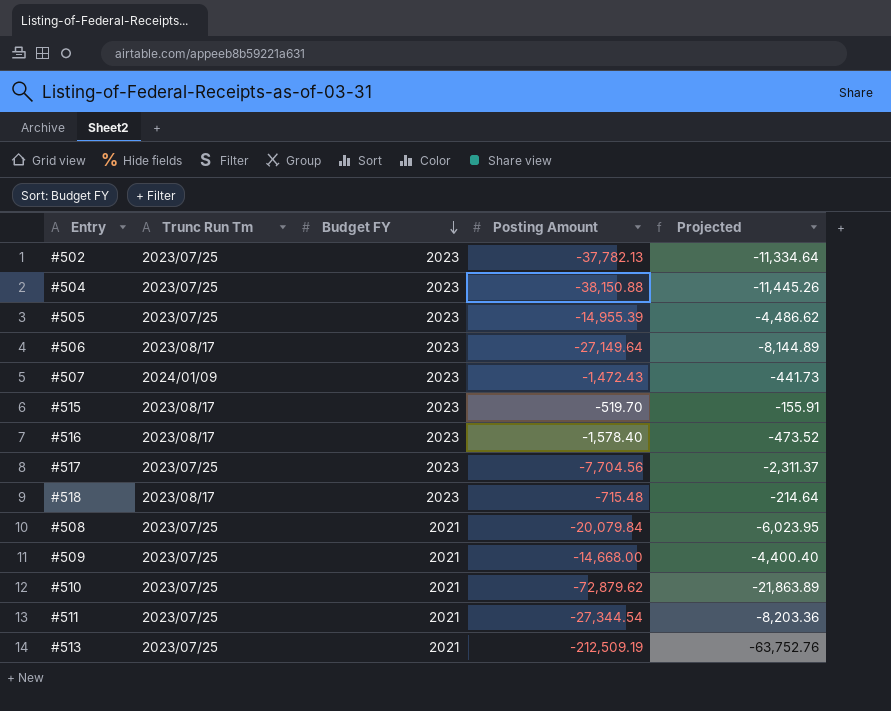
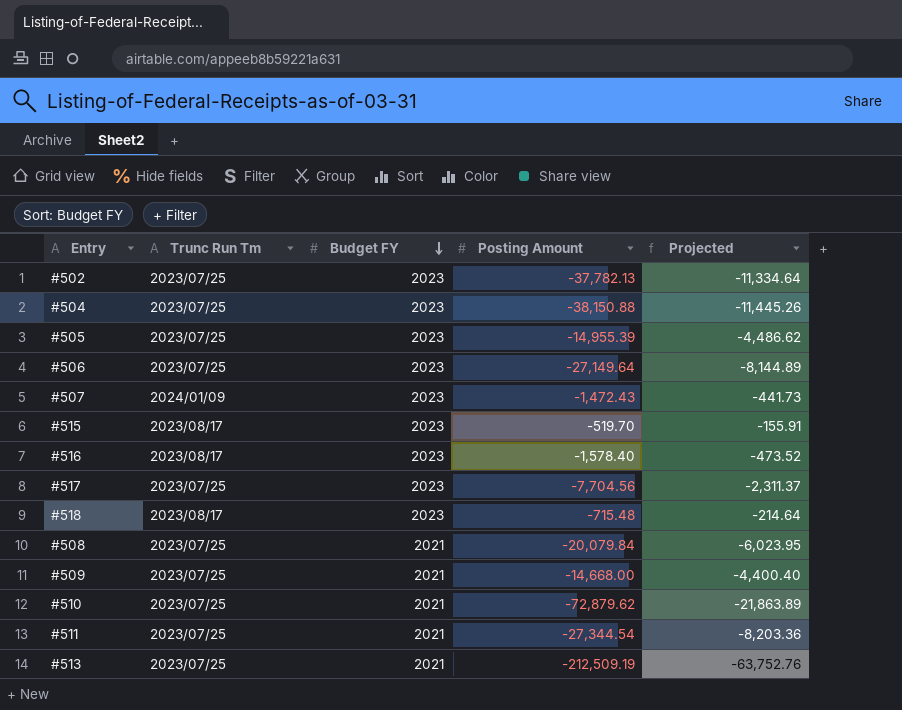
#506 | Trunc Run Tm: 2023/08/17 -> 2023/07/25

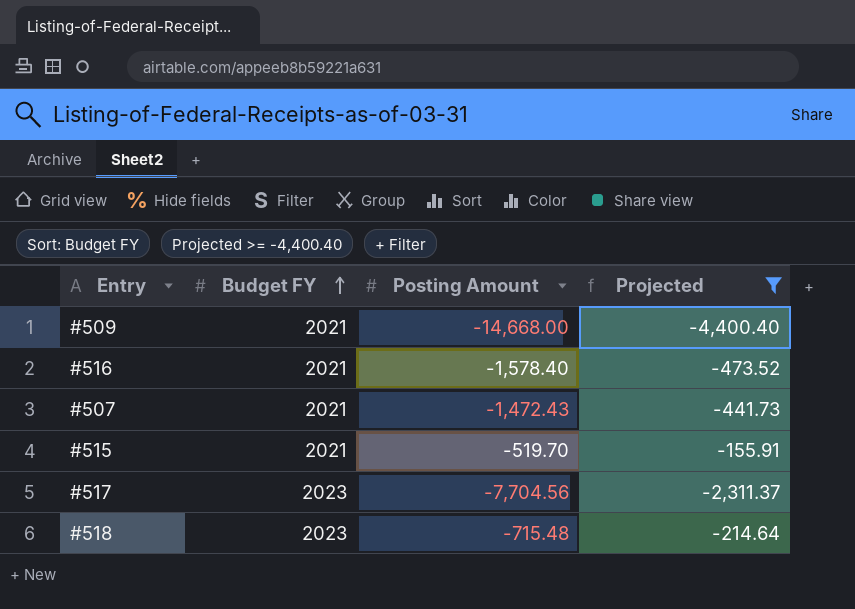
filter: none -> Projected >= -4,400.40
row order: Budget FY descending -> Budget FY ascending
column Trunc Run Tm | position: 2 -> none
#516 | Budget FY: 2023 -> 2021
#507 | Budget FY: 2023 -> 2021
#515 | Budget FY: 2023 -> 2021

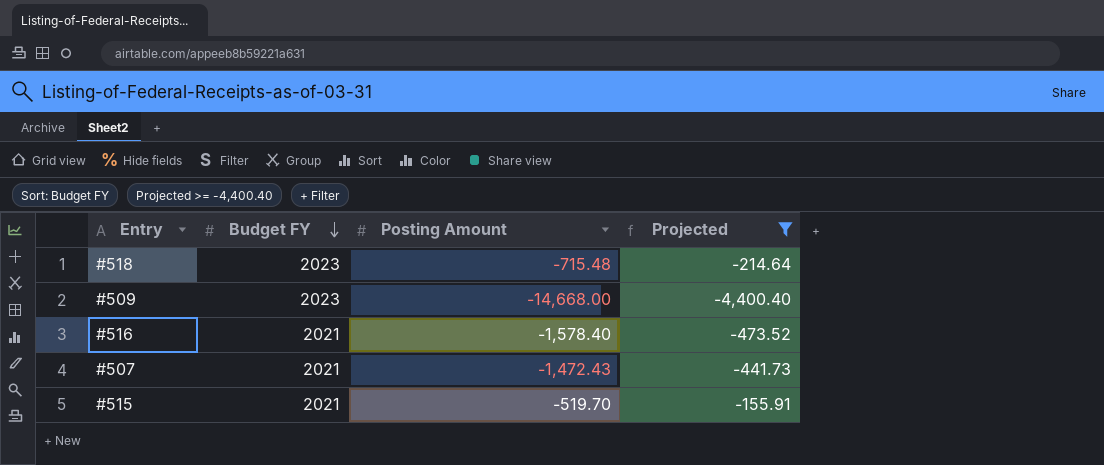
row order: Budget FY ascending -> Budget FY descending
row #517: 2023 | -7,704.56 | -2,311.37 -> none
#509 | Budget FY: 2021 -> 2023

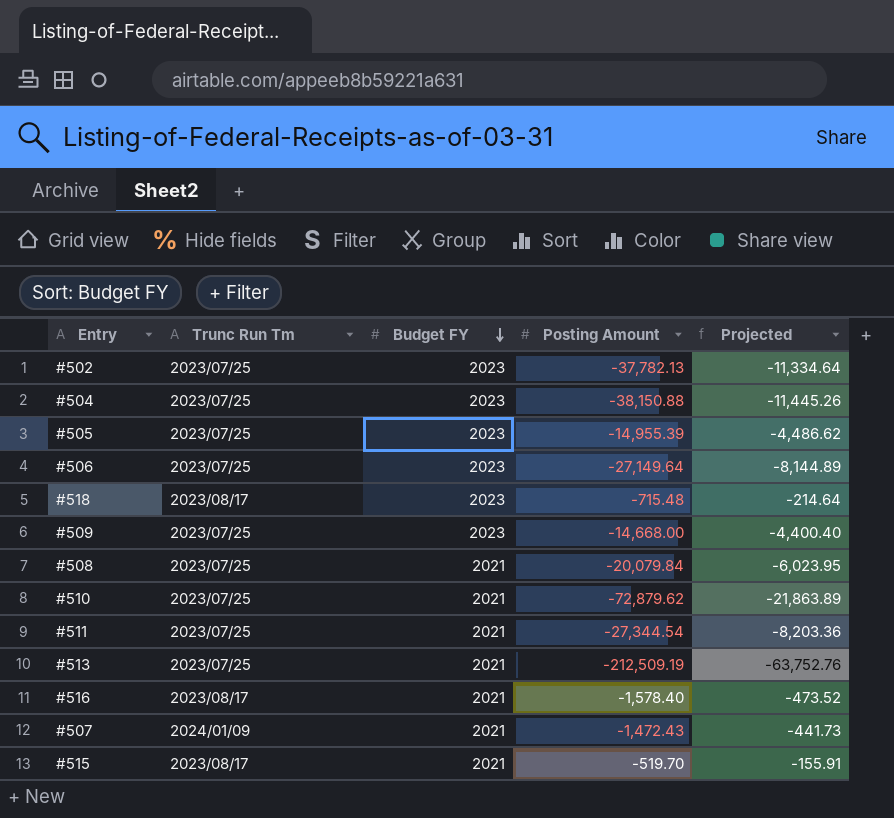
filter: Projected >= -4,400.40 -> none
column Trunc Run Tm | position: none -> 2

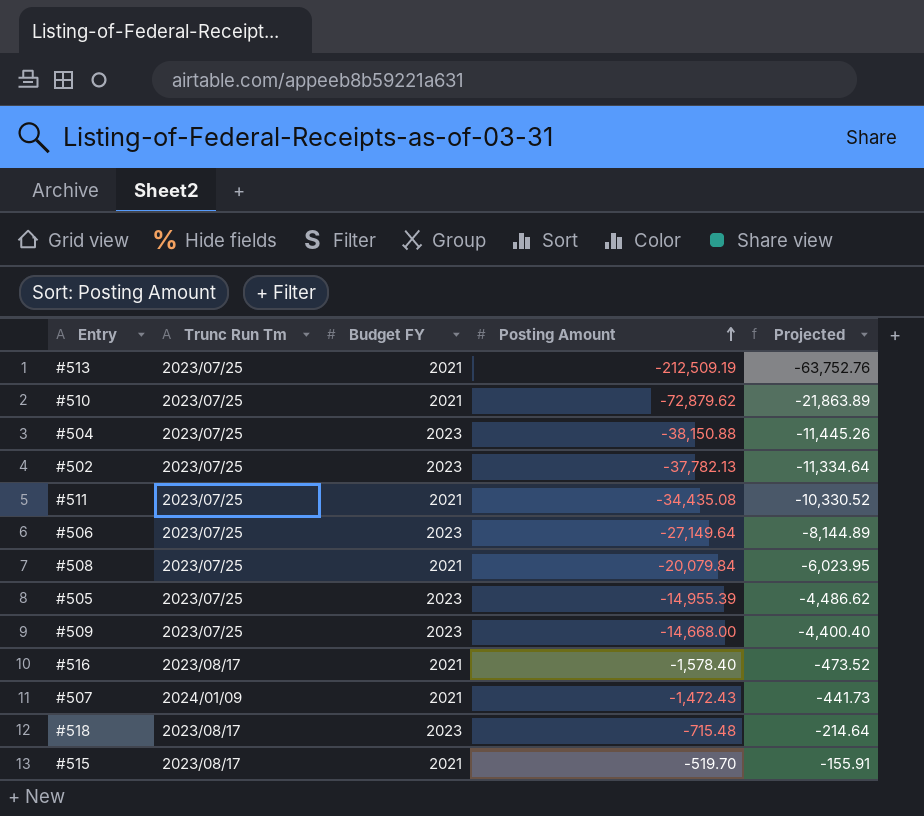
row order: Budget FY descending -> Posting Amount ascending
#511 | Posting Amount: -27,344.54 -> -34,435.08
#511 | Projected: -8,203.36 -> -10,330.52

